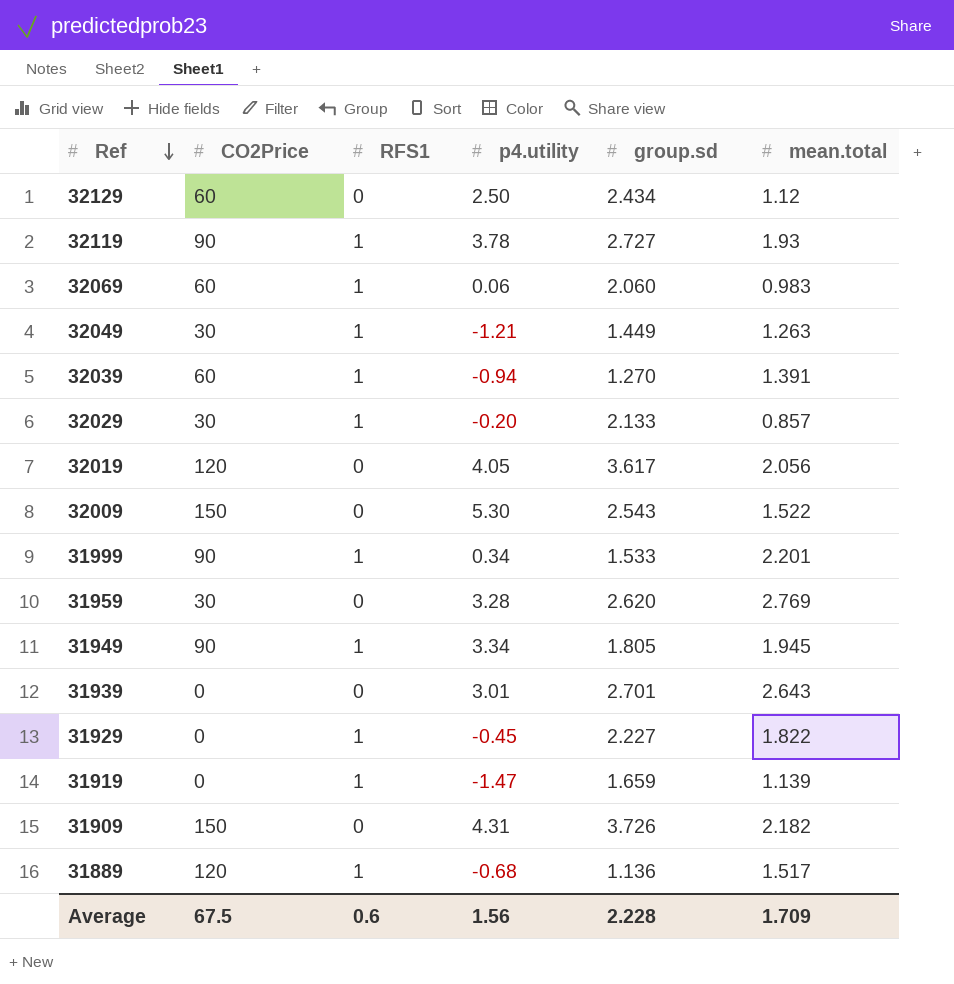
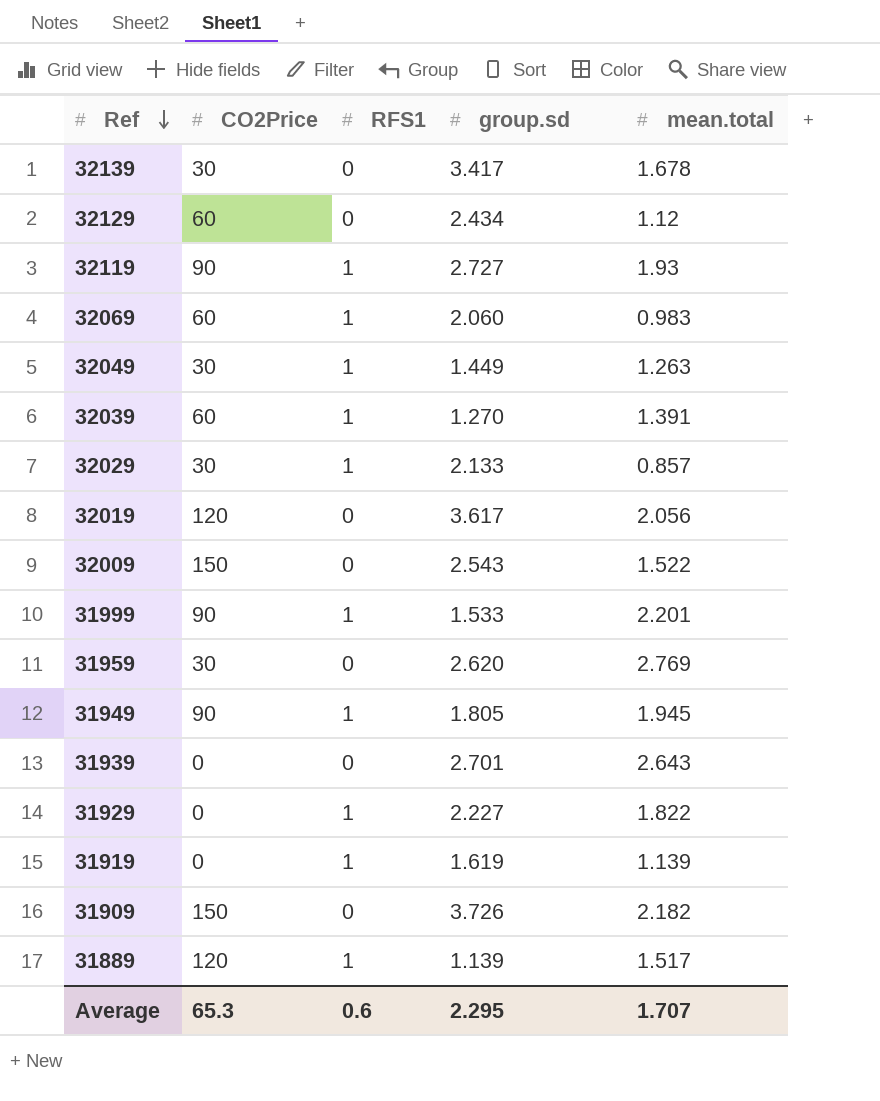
column p4.utility | position: 4 -> none
row 32139: none -> 30 | 0 | 3.417 | 1.678
31919 | group.sd: 1.659 -> 1.619
31889 | group.sd: 1.136 -> 1.139
Average | CO2Price: 67.5 -> 65.3
Average | group.sd: 2.228 -> 2.295
Average | mean.total: 1.709 -> 1.707

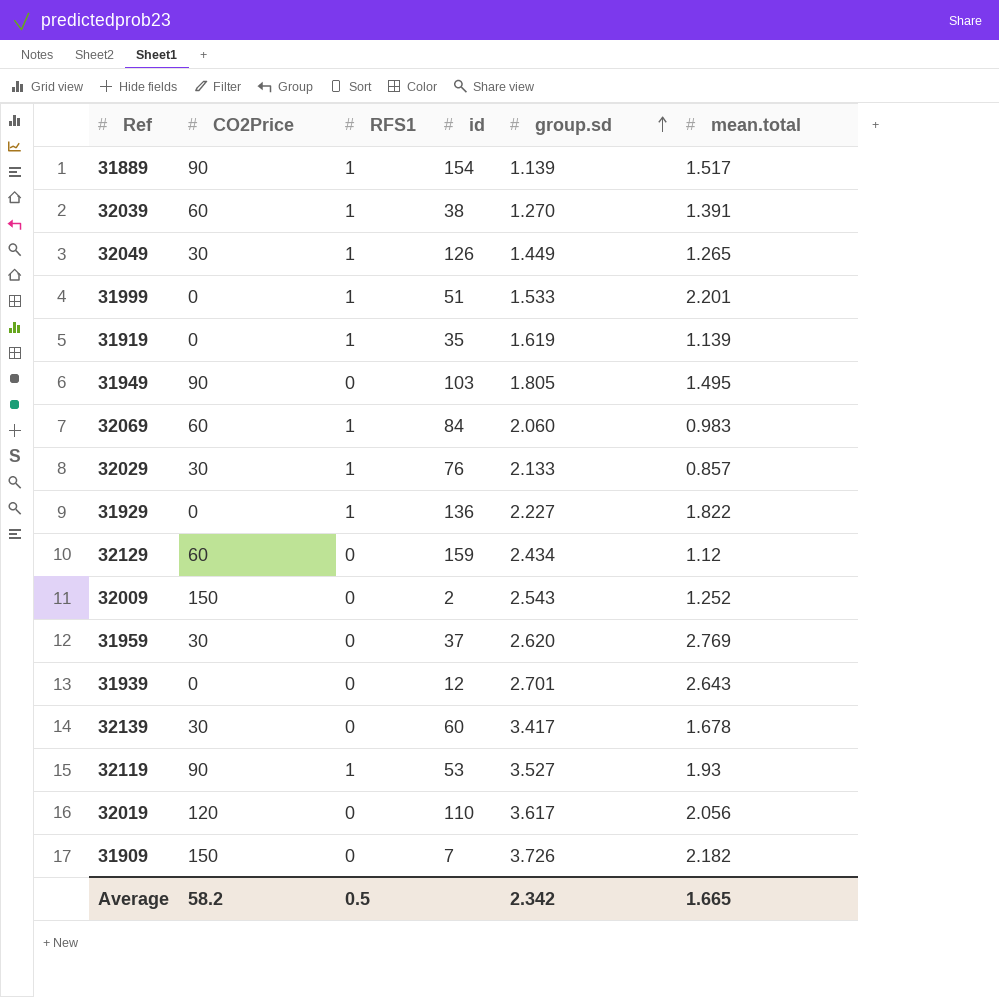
row order: Ref descending -> group.sd ascending
column id | position: none -> 4
31889 | CO2Price: 120 -> 90
32049 | mean.total: 1.263 -> 1.265
31999 | CO2Price: 90 -> 0
31949 | RFS1: 1 -> 0
31949 | mean.total: 1.945 -> 1.495
32009 | mean.total: 1.522 -> 1.252
32119 | group.sd: 2.727 -> 3.527
Average | CO2Price: 65.3 -> 58.2
Average | RFS1: 0.6 -> 0.5
Average | group.sd: 2.295 -> 2.342
Average | mean.total: 1.707 -> 1.665

